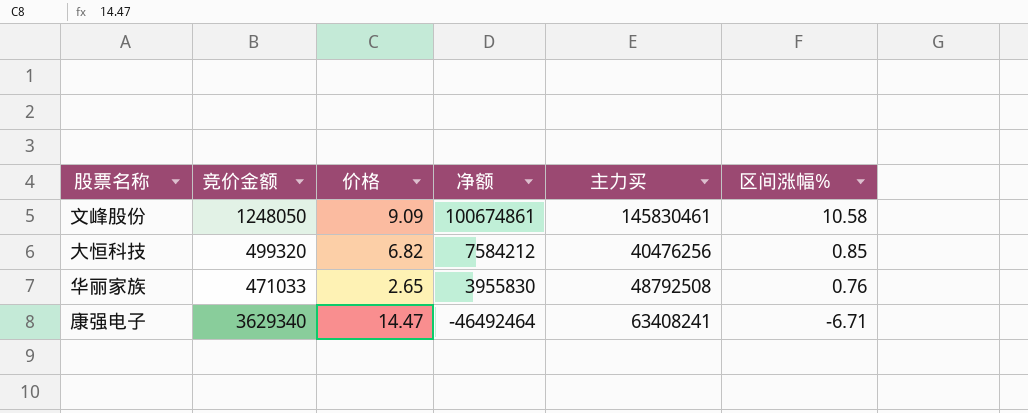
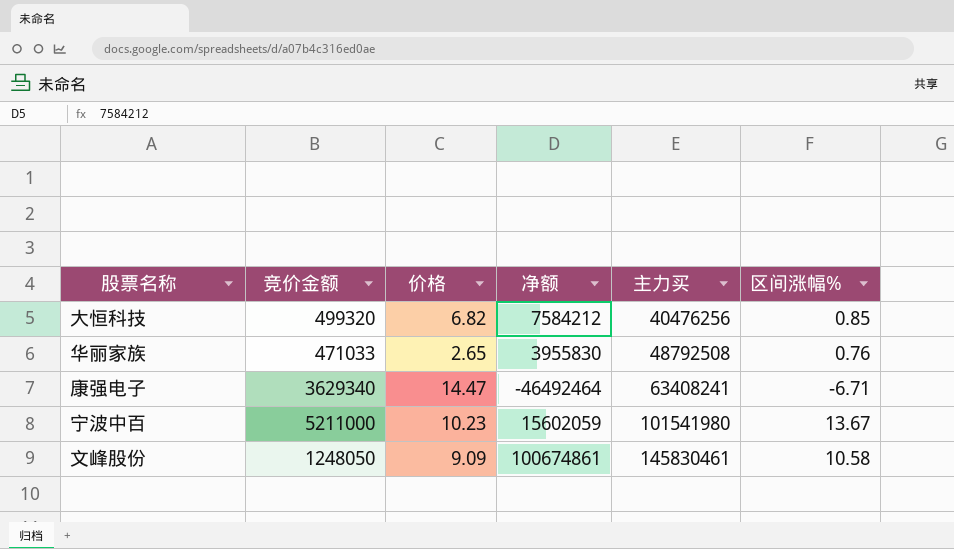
row order: 净额 descending -> 主力买 ascending
row 宁波中百: none -> 5211000 | 10.23 | 15602059 | 101541980 | 13.67

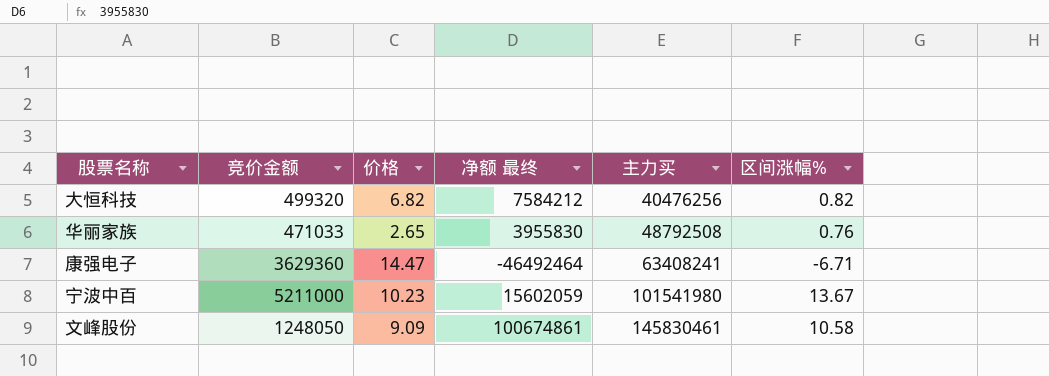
column name: 净额 -> 净额 最终
大恒科技 | 区间涨幅%: 0.85 -> 0.82
康强电子 | 竞价金额: 3629340 -> 3629360

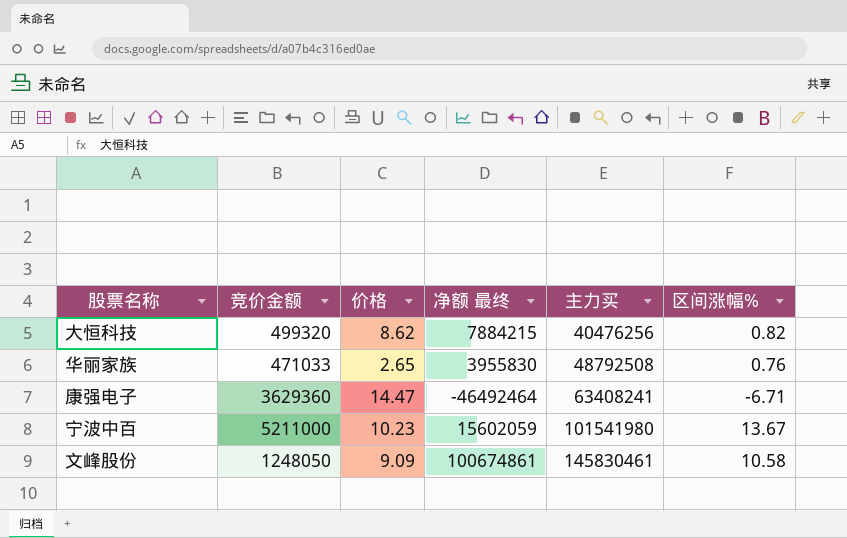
大恒科技 | 价格: 6.82 -> 8.62
大恒科技 | 净额 最终: 7584212 -> 7884215

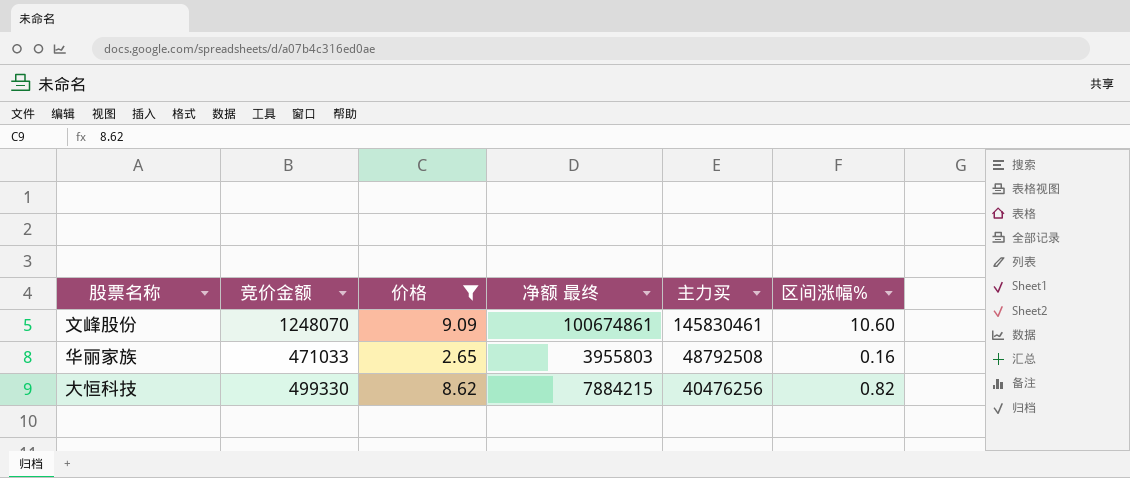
filter: none -> 价格 <= 9.09
row order: 主力买 ascending -> 主力买 descending
文峰股份 | 竞价金额: 1248050 -> 1248070
文峰股份 | 区间涨幅%: 10.58 -> 10.60
华丽家族 | 净额 最终: 3955830 -> 3955803
华丽家族 | 区间涨幅%: 0.76 -> 0.16
大恒科技 | 竞价金额: 499320 -> 499330

